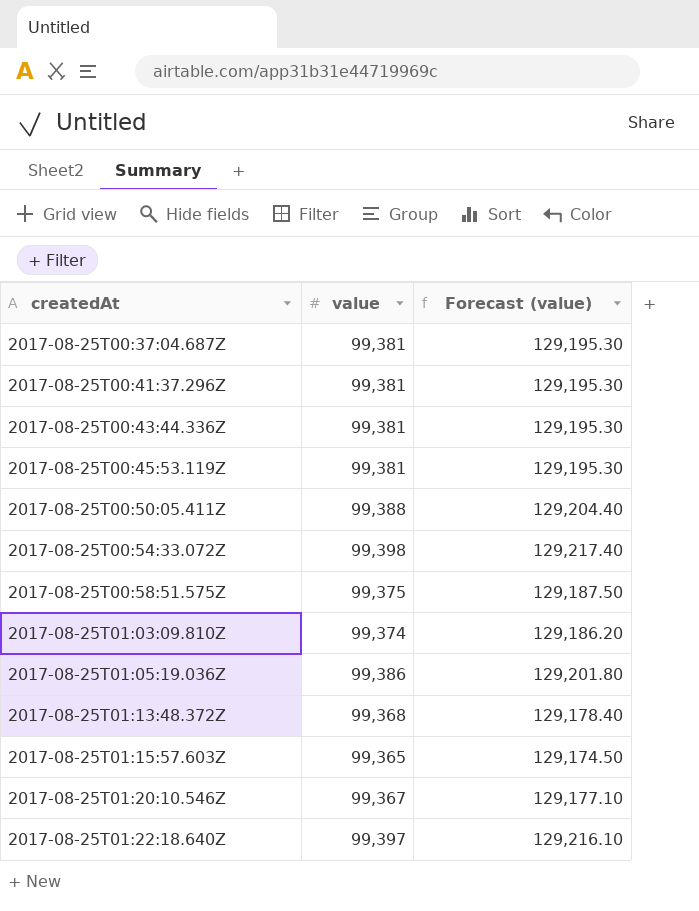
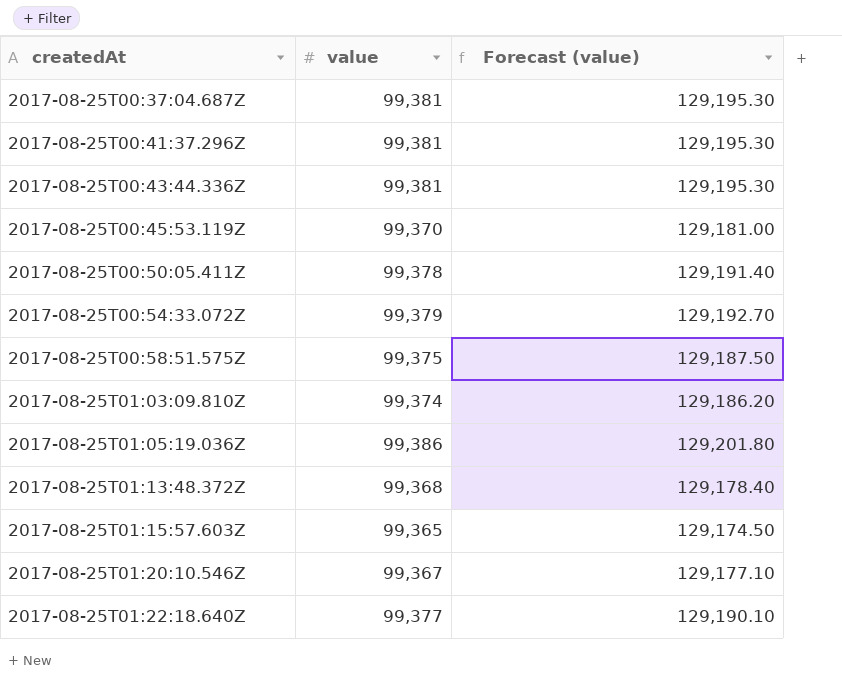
2017-08-25T00:45:53.119Z | value: 99,381 -> 99,370
2017-08-25T00:45:53.119Z | Forecast (value): 129,195.30 -> 129,181.00
2017-08-25T00:50:05.411Z | value: 99,388 -> 99,378
2017-08-25T00:50:05.411Z | Forecast (value): 129,204.40 -> 129,191.40
2017-08-25T00:54:33.072Z | value: 99,398 -> 99,379
2017-08-25T00:54:33.072Z | Forecast (value): 129,217.40 -> 129,192.70
2017-08-25T01:22:18.640Z | value: 99,397 -> 99,377
2017-08-25T01:22:18.640Z | Forecast (value): 129,216.10 -> 129,190.10

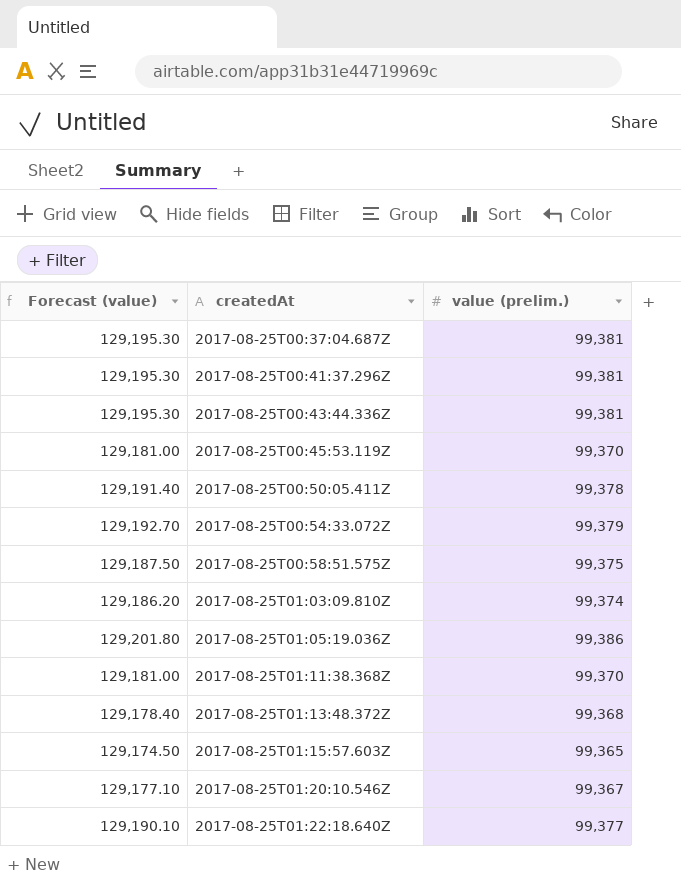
column Forecast (value) | position: 3 -> 1
column name: value -> value (prelim.)
row 2017-08-25T01:11:38.368Z: none -> 129,181.00 | 99,370

